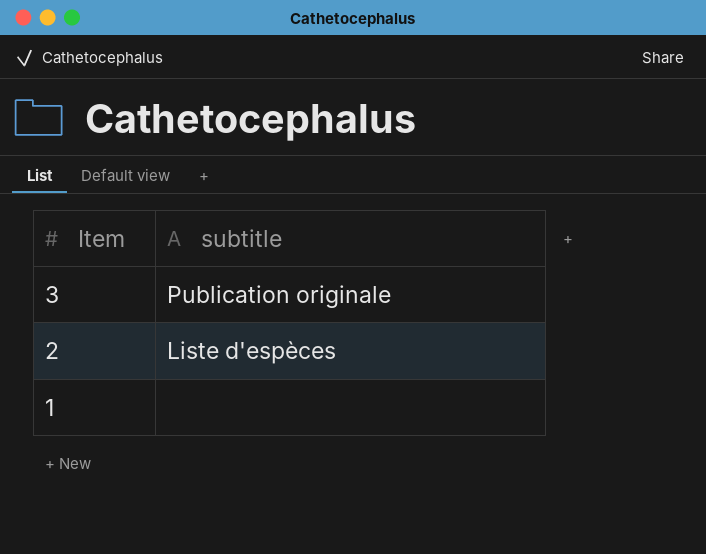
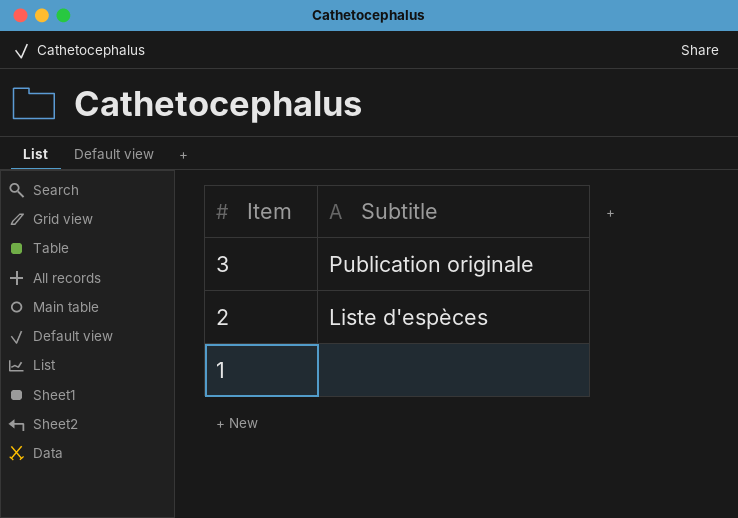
column name: subtitle -> Subtitle

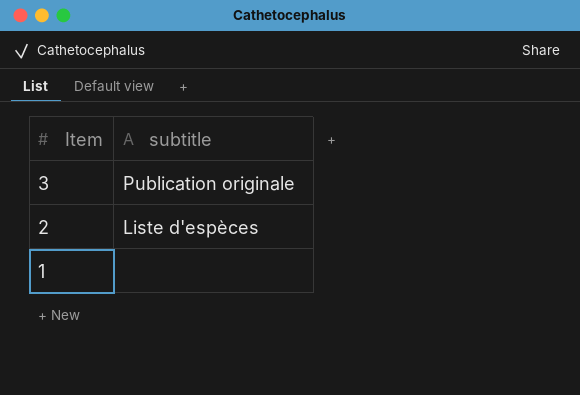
column name: Subtitle -> subtitle

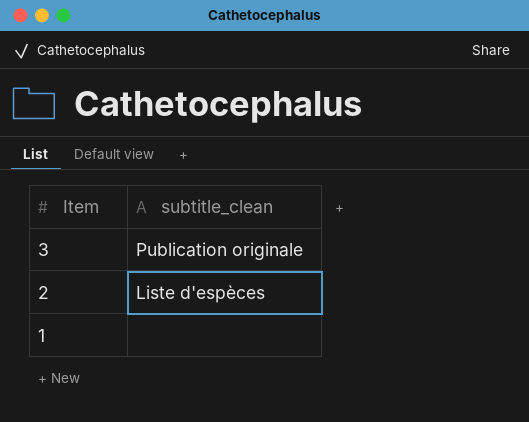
column name: subtitle -> subtitle_clean

